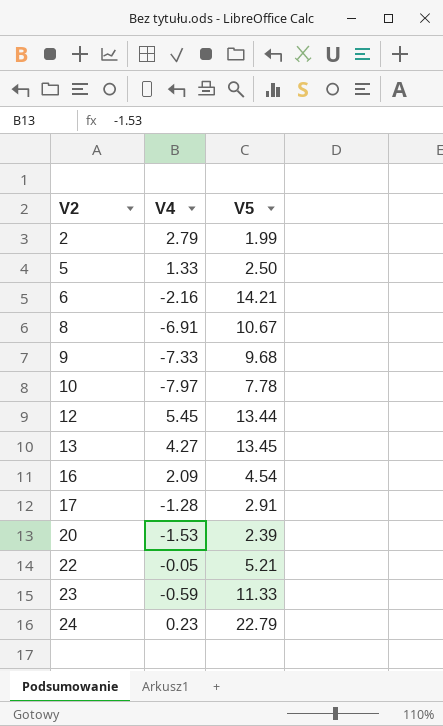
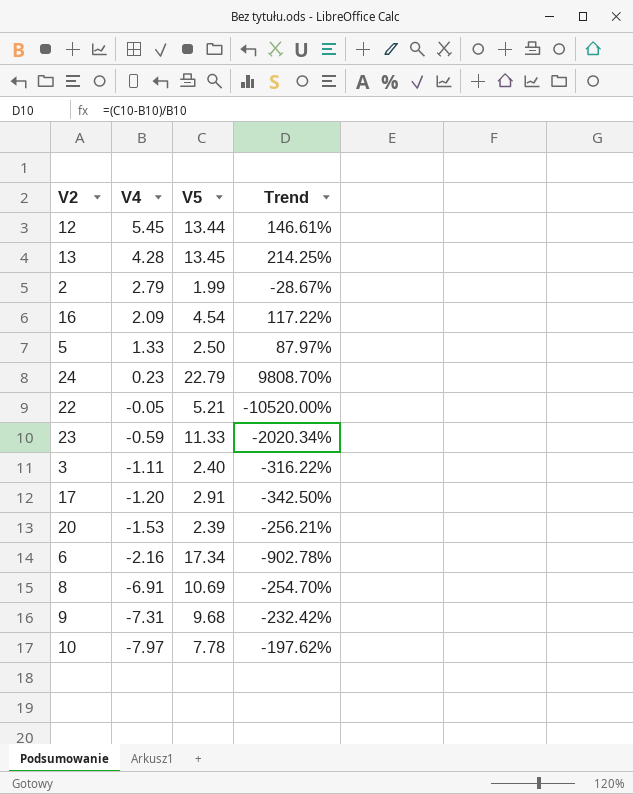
row order: V2 ascending -> V4 descending
column Trend | formula: none -> ([V5] - [V4]) / [V4]
13 | V4: 4.27 -> 4.28
row 3: none -> -1.11 | 2.40 | -316.22%
17 | V4: -1.28 -> -1.20
6 | V5: 14.21 -> 17.34
8 | V5: 10.67 -> 10.69
9 | V4: -7.33 -> -7.31

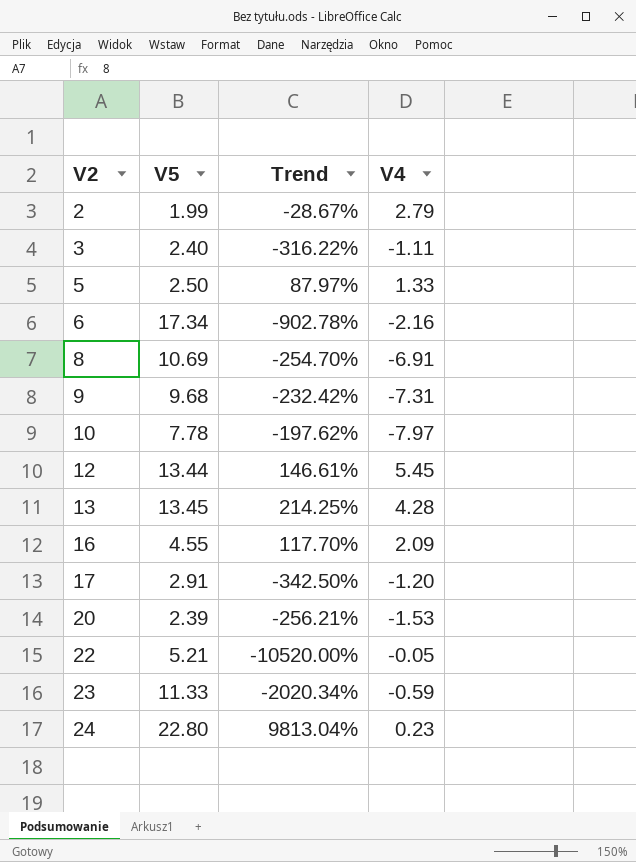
row order: V4 descending -> V2 ascending
column V4 | position: 2 -> 4
16 | V5: 4.54 -> 4.55
16 | Trend: 117.22% -> 117.70%
24 | V5: 22.79 -> 22.80
24 | Trend: 9808.70% -> 9813.04%

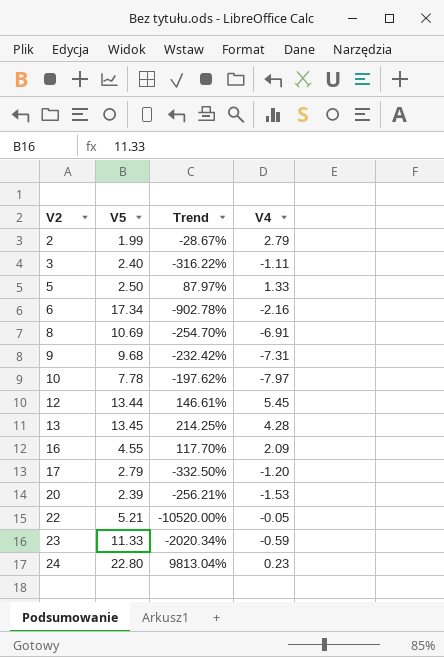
17 | V5: 2.91 -> 2.79
17 | Trend: -342.50% -> -332.50%

